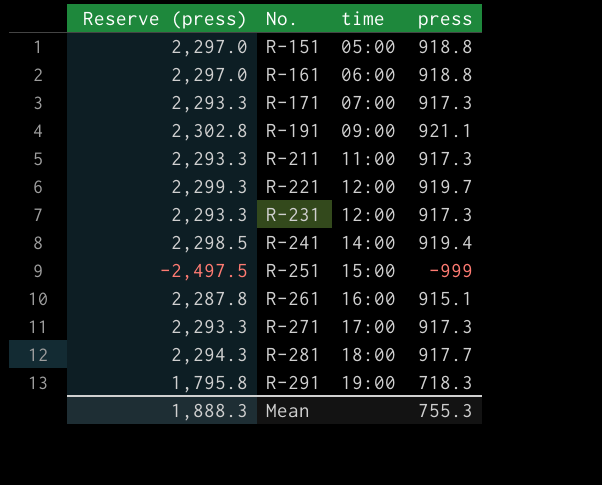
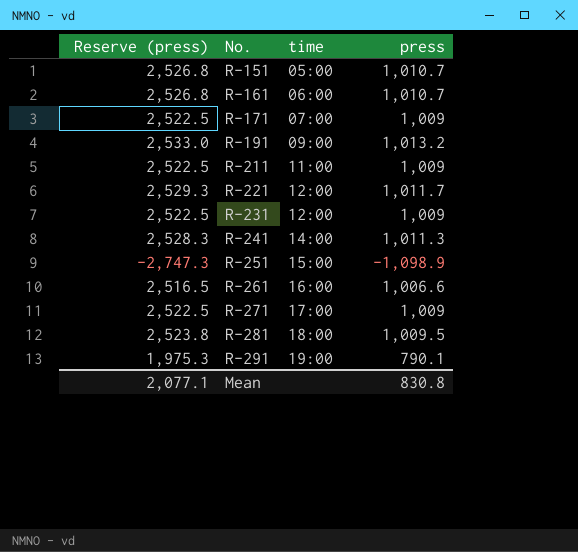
R-151 | Reserve (press): 2,297.0 -> 2,526.8
R-151 | press: 918.8 -> 1,010.7
R-161 | Reserve (press): 2,297.0 -> 2,526.8
R-161 | press: 918.8 -> 1,010.7
R-171 | Reserve (press): 2,293.3 -> 2,522.5
R-171 | press: 917.3 -> 1,009
R-191 | Reserve (press): 2,302.8 -> 2,533.0
R-191 | press: 921.1 -> 1,013.2
R-211 | Reserve (press): 2,293.3 -> 2,522.5
R-211 | press: 917.3 -> 1,009
R-221 | Reserve (press): 2,299.3 -> 2,529.3
R-221 | press: 919.7 -> 1,011.7
R-231 | Reserve (press): 2,293.3 -> 2,522.5
R-231 | press: 917.3 -> 1,009
R-241 | Reserve (press): 2,298.5 -> 2,528.3
R-241 | press: 919.4 -> 1,011.3
R-251 | Reserve (press): -2,497.5 -> -2,747.3
R-251 | press: -999 -> -1,098.9
R-261 | Reserve (press): 2,287.8 -> 2,516.5
R-261 | press: 915.1 -> 1,006.6
R-271 | Reserve (press): 2,293.3 -> 2,522.5
R-271 | press: 917.3 -> 1,009
R-281 | Reserve (press): 2,294.3 -> 2,523.8
R-281 | press: 917.7 -> 1,009.5
R-291 | Reserve (press): 1,795.8 -> 1,975.3
R-291 | press: 718.3 -> 790.1
Mean | Reserve (press): 1,888.3 -> 2,077.1
Mean | press: 755.3 -> 830.8

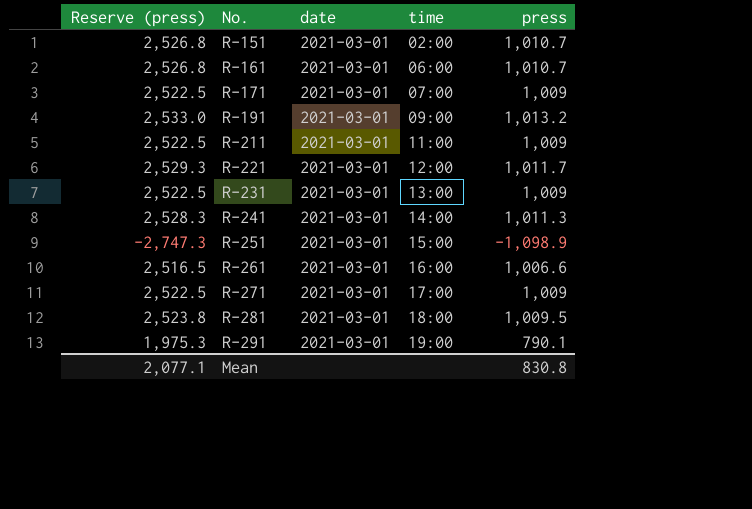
column date | position: none -> 3
R-151 | time: 05:00 -> 02:00
R-231 | time: 12:00 -> 13:00

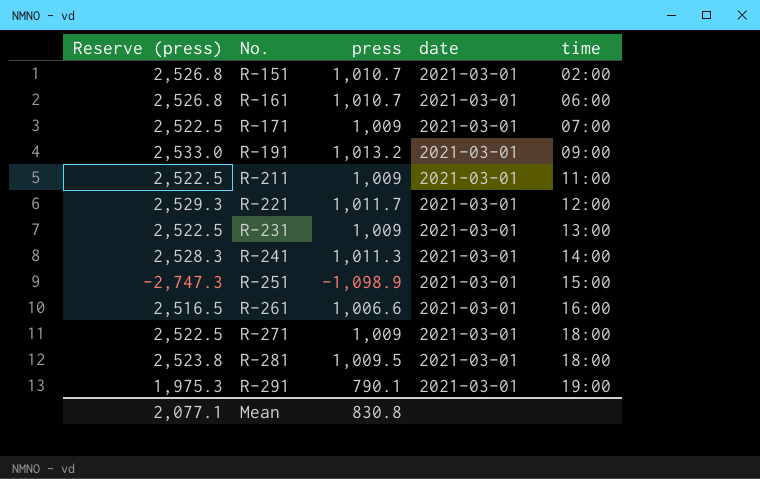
column press | position: 5 -> 3
R-271 | time: 17:00 -> 18:00

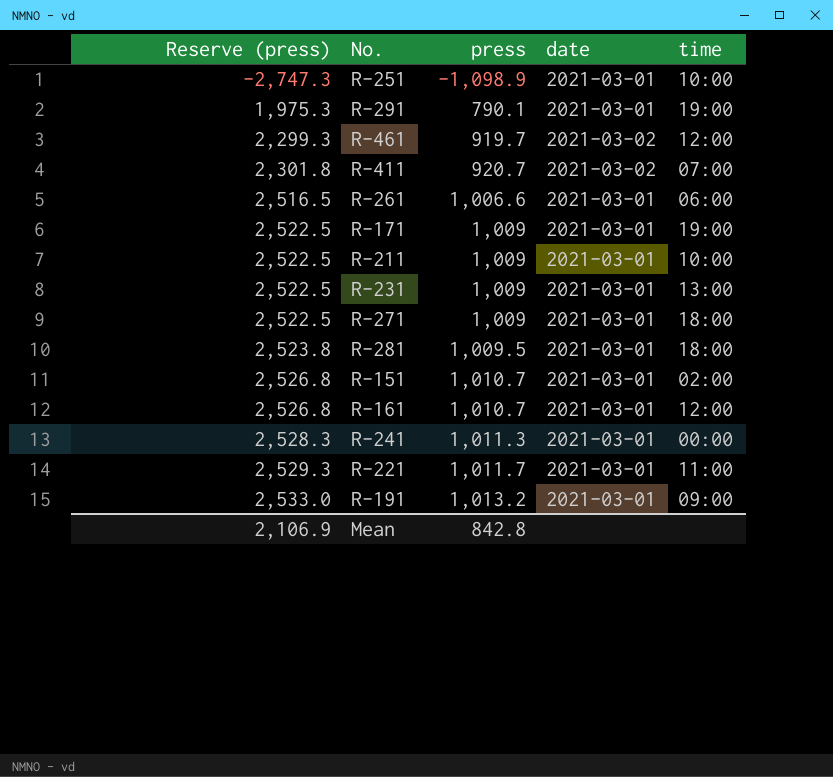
row order: No. ascending -> Reserve (press) ascending
R-251 | time: 15:00 -> 10:00
row R-461: none -> 2,299.3 | 919.7 | 2021-03-02 | 12:00
row R-411: none -> 2,301.8 | 920.7 | 2021-03-02 | 07:00
R-261 | time: 16:00 -> 06:00
R-171 | time: 07:00 -> 19:00
R-211 | time: 11:00 -> 10:00
R-161 | time: 06:00 -> 12:00
R-241 | time: 14:00 -> 00:00
R-221 | time: 12:00 -> 11:00
Mean | Reserve (press): 2,077.1 -> 2,106.9
Mean | press: 830.8 -> 842.8

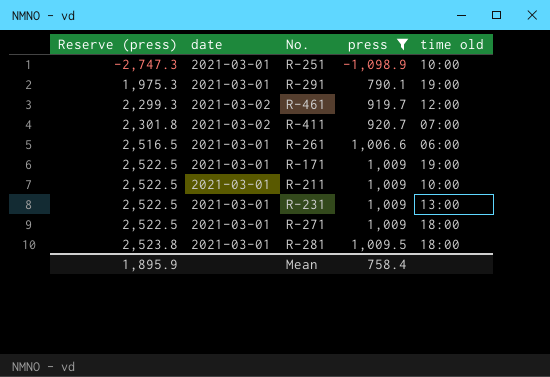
filter: none -> press <= 1,009.5
column date | position: 4 -> 2
column name: time -> time old
Mean | Reserve (press): 2,106.9 -> 1,895.9
Mean | press: 842.8 -> 758.4

